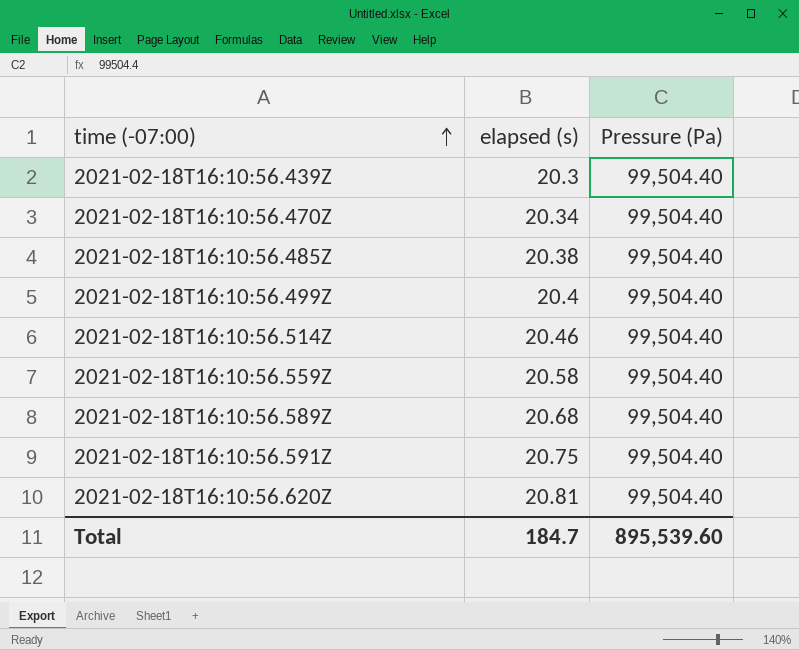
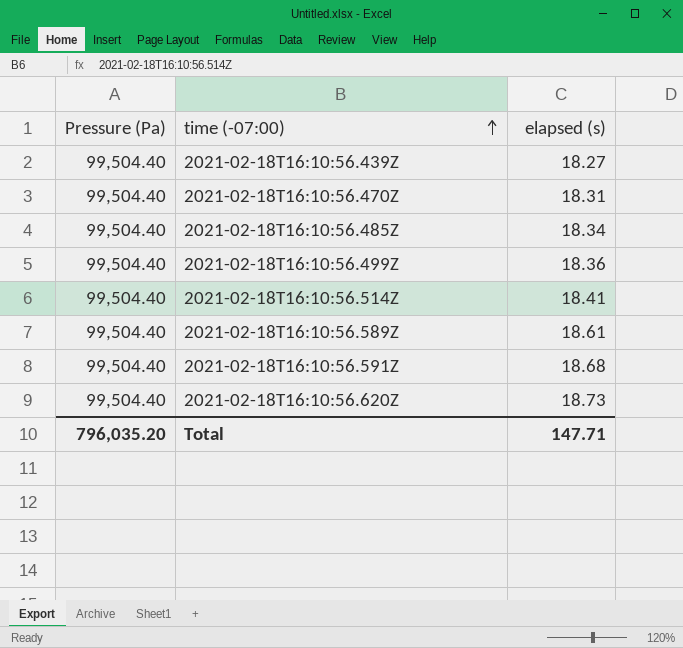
column Pressure (Pa) | position: 3 -> 1
row 2021-02-18T16:10:56.559Z: 20.58 | 99,504.40 -> none
2021-02-18T16:10:56.439Z | elapsed (s): 20.3 -> 18.27
2021-02-18T16:10:56.470Z | elapsed (s): 20.34 -> 18.31
2021-02-18T16:10:56.485Z | elapsed (s): 20.38 -> 18.34
2021-02-18T16:10:56.499Z | elapsed (s): 20.4 -> 18.36
2021-02-18T16:10:56.514Z | elapsed (s): 20.46 -> 18.41
2021-02-18T16:10:56.589Z | elapsed (s): 20.68 -> 18.61
2021-02-18T16:10:56.591Z | elapsed (s): 20.75 -> 18.68
2021-02-18T16:10:56.620Z | elapsed (s): 20.81 -> 18.73
Total | Pressure (Pa): 895,539.60 -> 796,035.20
Total | elapsed (s): 184.7 -> 147.71

